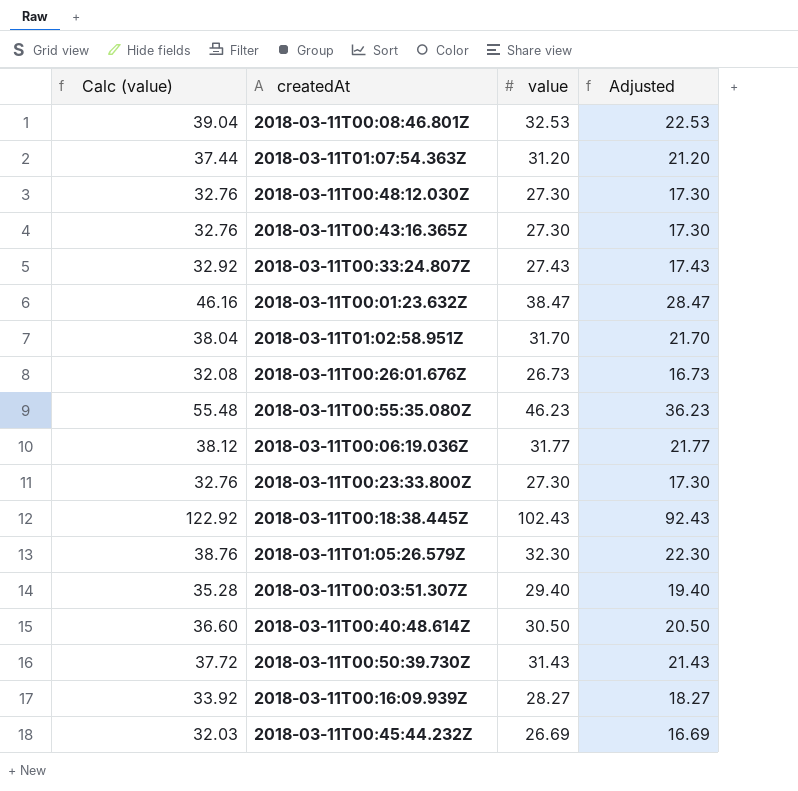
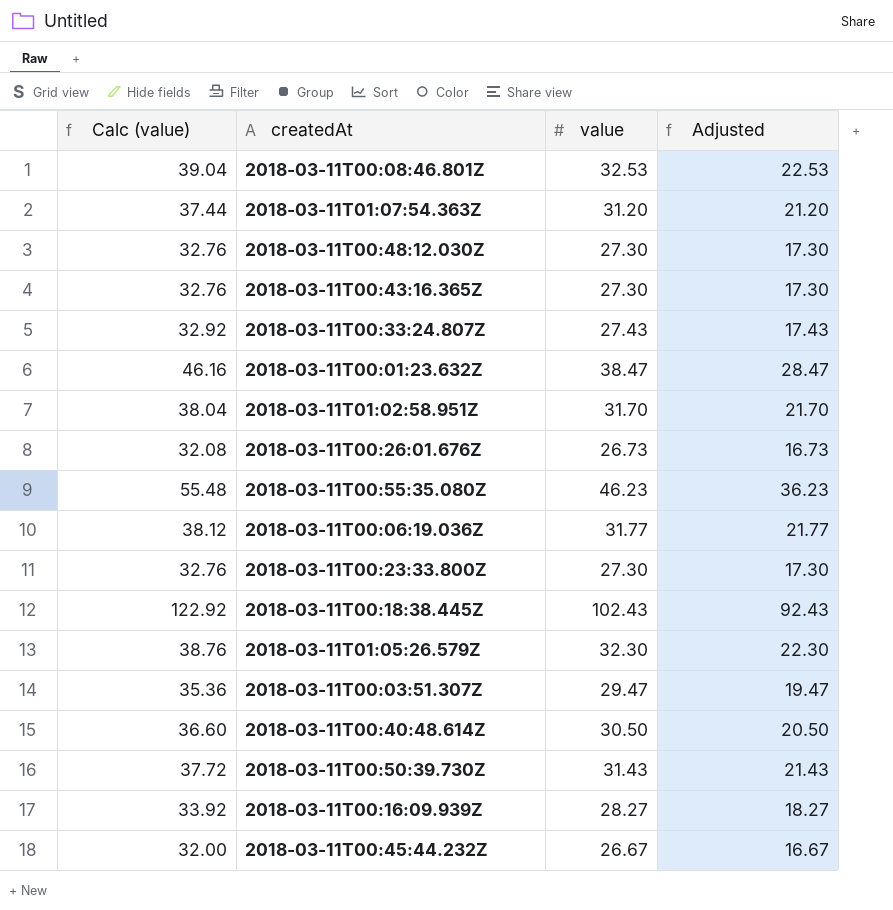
2018-03-11T00:03:51.307Z | Calc (value): 35.28 -> 35.36
2018-03-11T00:03:51.307Z | value: 29.40 -> 29.47
2018-03-11T00:03:51.307Z | Adjusted: 19.40 -> 19.47
2018-03-11T00:45:44.232Z | Calc (value): 32.03 -> 32.00
2018-03-11T00:45:44.232Z | value: 26.69 -> 26.67
2018-03-11T00:45:44.232Z | Adjusted: 16.69 -> 16.67

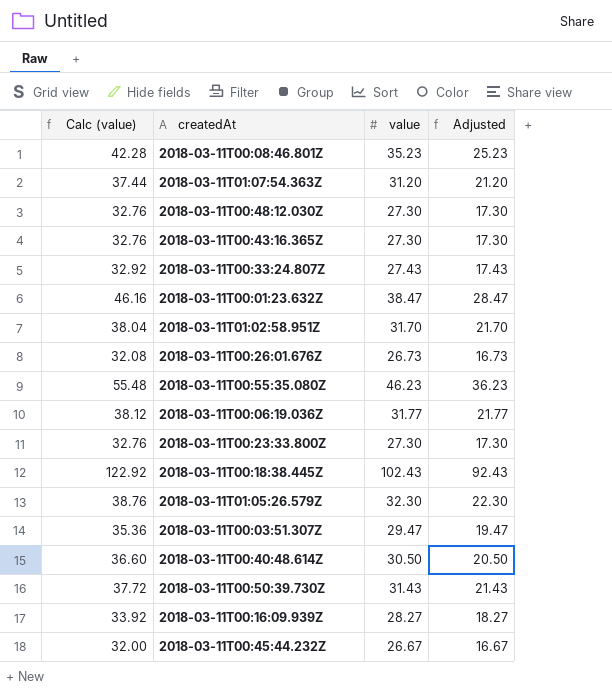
2018-03-11T00:08:46.801Z | Calc (value): 39.04 -> 42.28
2018-03-11T00:08:46.801Z | value: 32.53 -> 35.23
2018-03-11T00:08:46.801Z | Adjusted: 22.53 -> 25.23

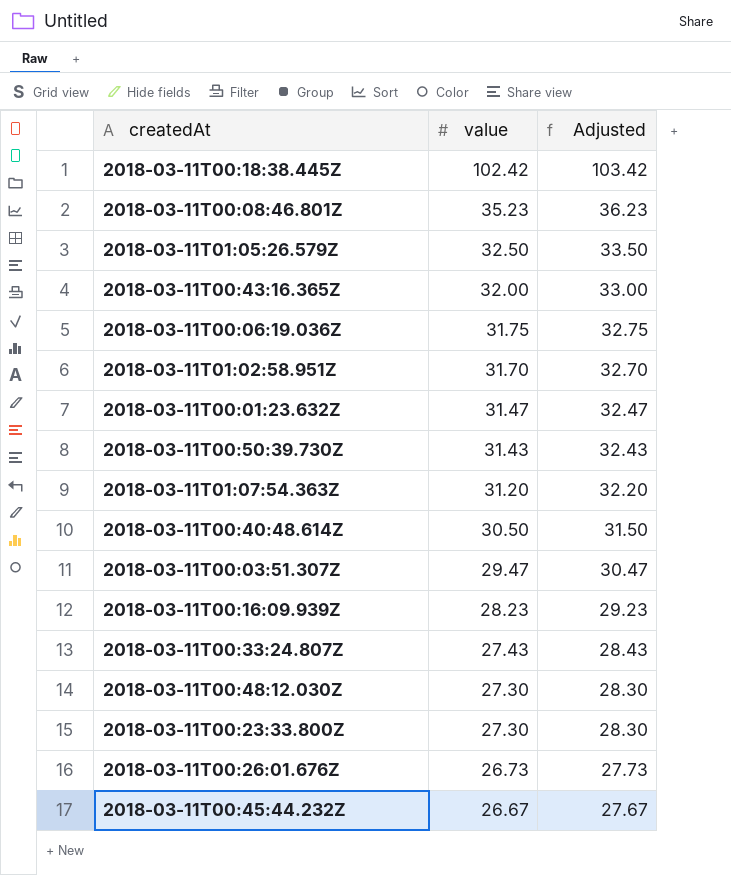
row order: none -> value descending
column Calc (value) | formula: [value] * 1.2 -> none
column Adjusted | formula: [value] - 10 -> [value] + 1
row 2018-03-11T00:55:35.080Z: 55.48 | 46.23 | 36.23 -> none
2018-03-11T00:18:38.445Z | value: 102.43 -> 102.42
2018-03-11T01:05:26.579Z | value: 32.30 -> 32.50
2018-03-11T00:43:16.365Z | value: 27.30 -> 32.00
2018-03-11T00:06:19.036Z | value: 31.77 -> 31.75
2018-03-11T00:01:23.632Z | value: 38.47 -> 31.47
2018-03-11T00:16:09.939Z | value: 28.27 -> 28.23

